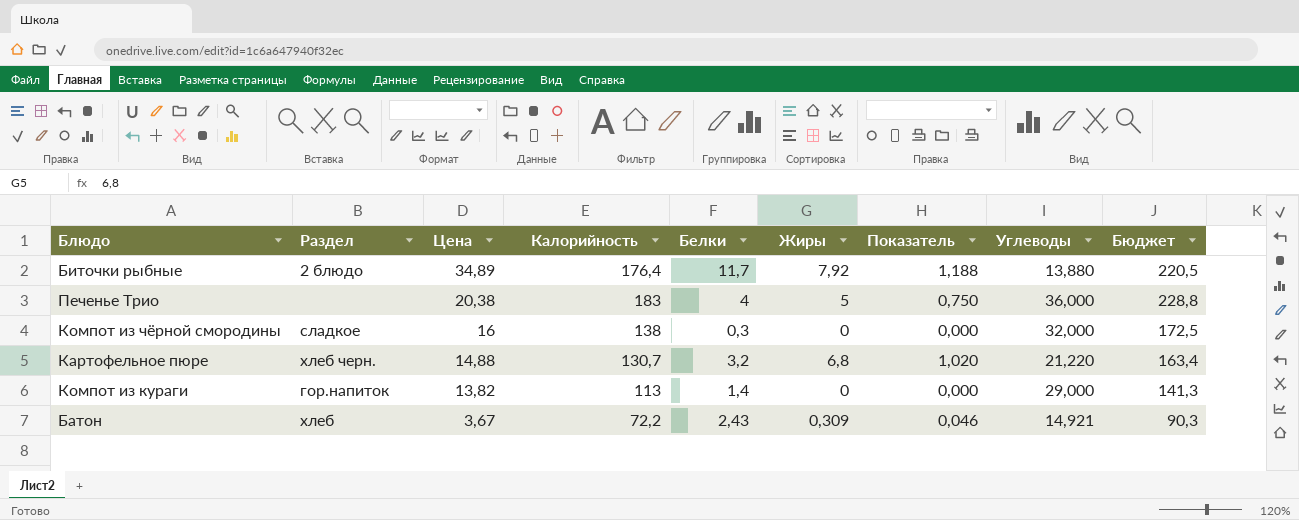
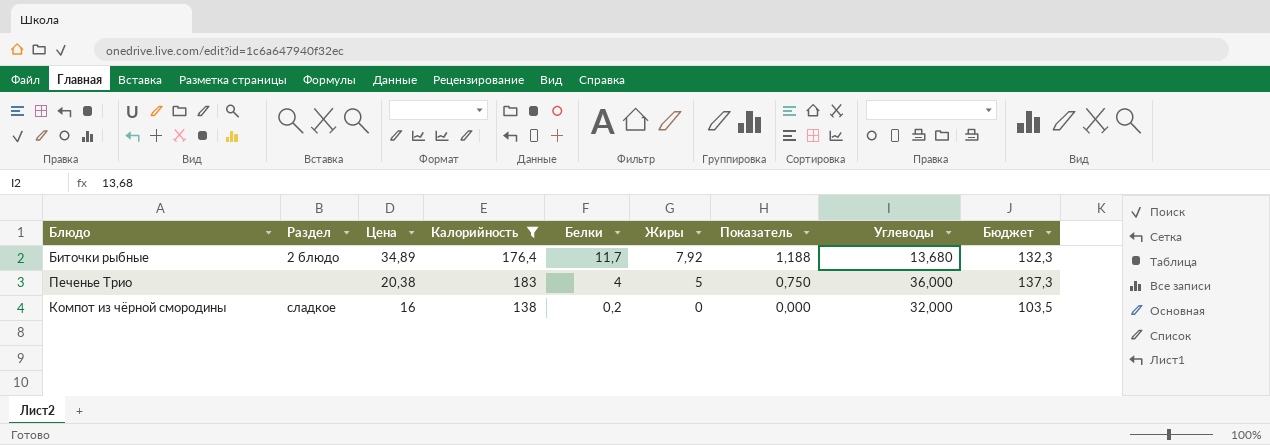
filter: none -> Калорийность >= 138
column Бюджет | formula: [Калорийность] * 1,25 -> [Калорийность] * 0,75
Биточки рыбные | Углеводы: 13,880 -> 13,680
Компот из чёрной смородины | Белки: 0,3 -> 0,2

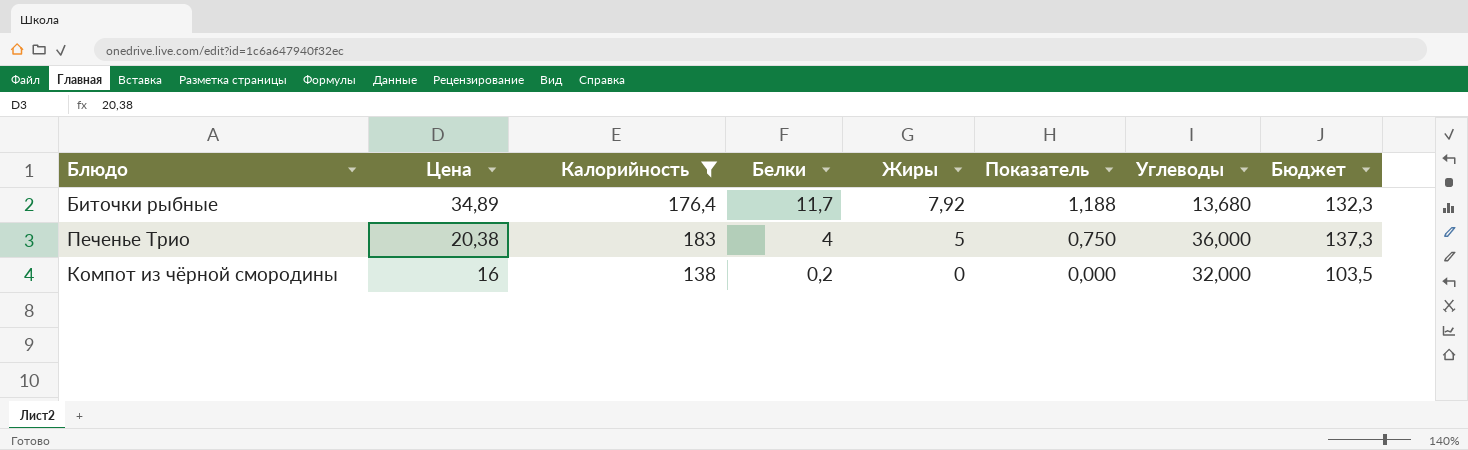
column Раздел | position: 2 -> none

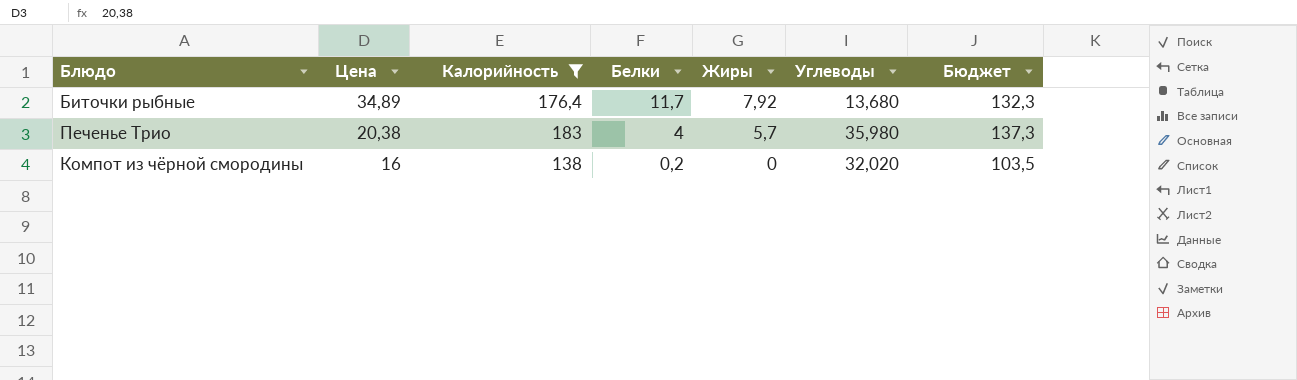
column Показатель | formula: [Жиры] * 0,15 -> none
Печенье Трио | Жиры: 5 -> 5,7
Печенье Трио | Углеводы: 36,000 -> 35,980
Компот из чёрной смородины | Углеводы: 32,000 -> 32,020

